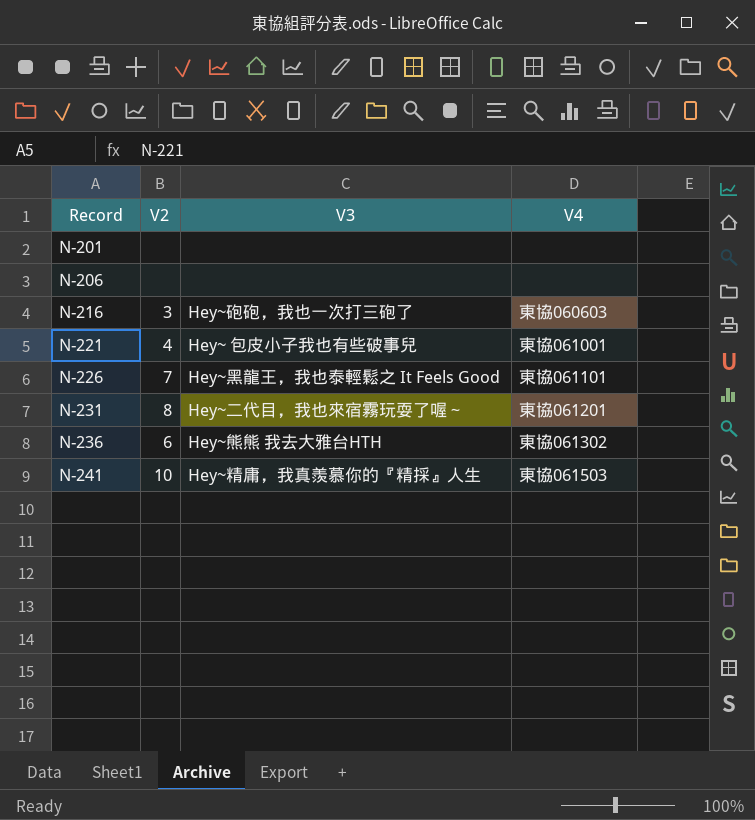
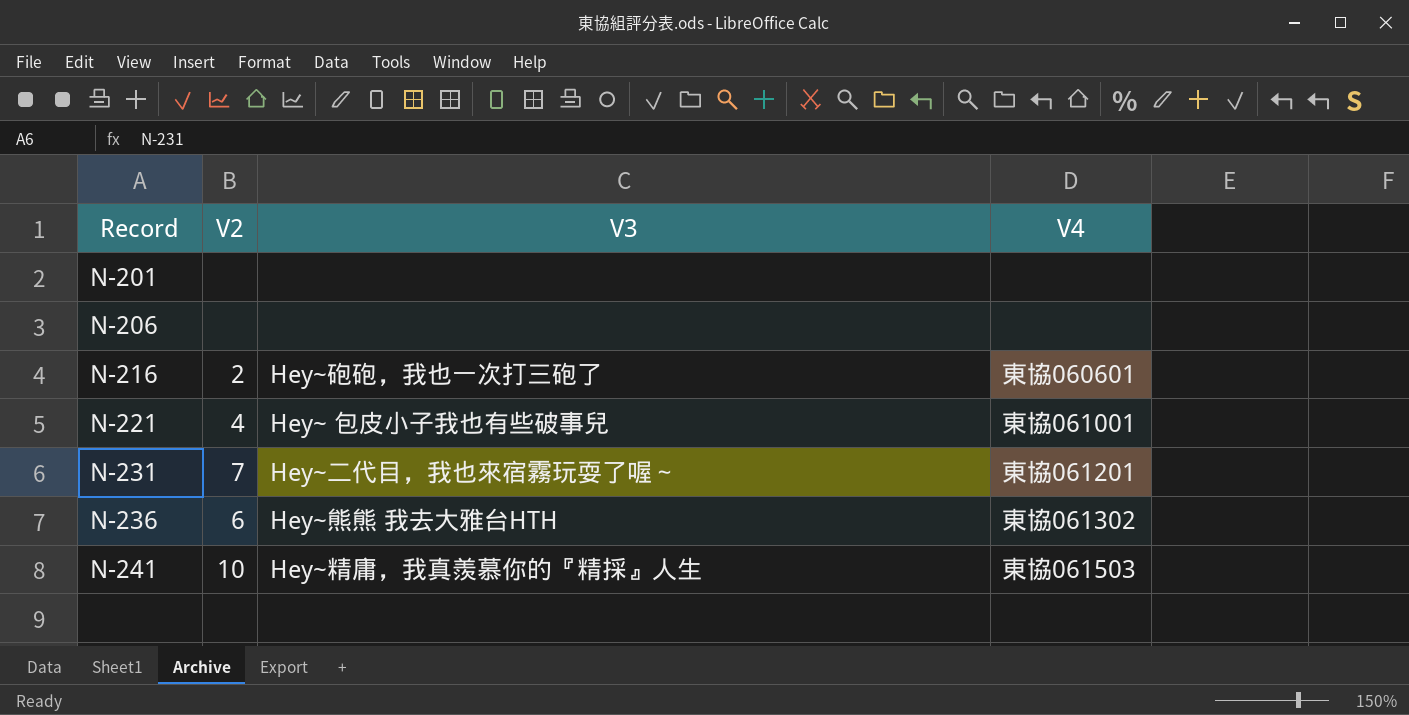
row N-226: 7 | Hey~黑龍王，我也泰輕鬆之 It Feels Good | 東協061101 -> none
N-216 | V2: 3 -> 2
N-216 | V4: 東協060603 -> 東協060601
N-231 | V2: 8 -> 7

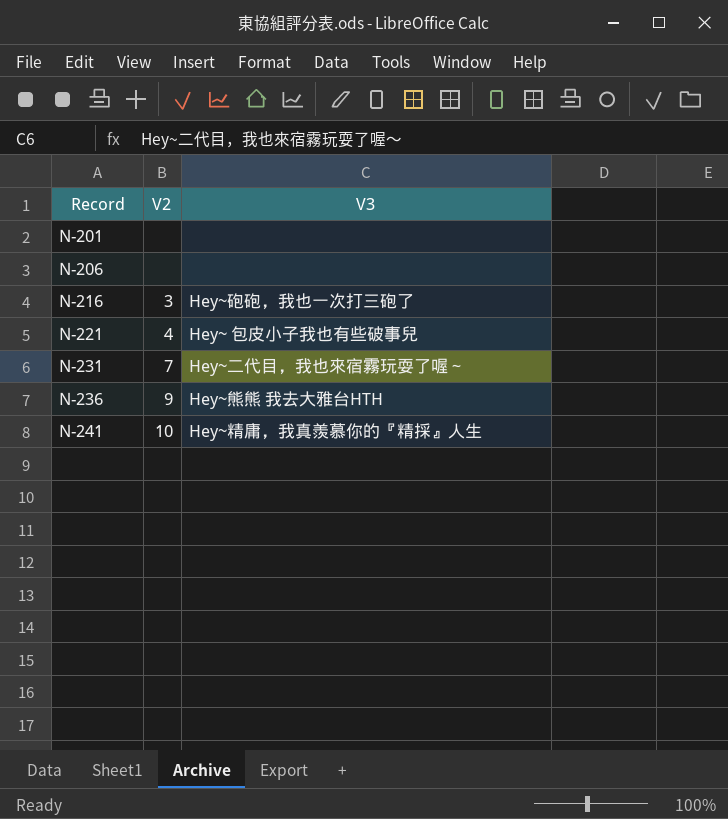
column V4 | position: 4 -> none
N-216 | V2: 2 -> 3
N-236 | V2: 6 -> 9

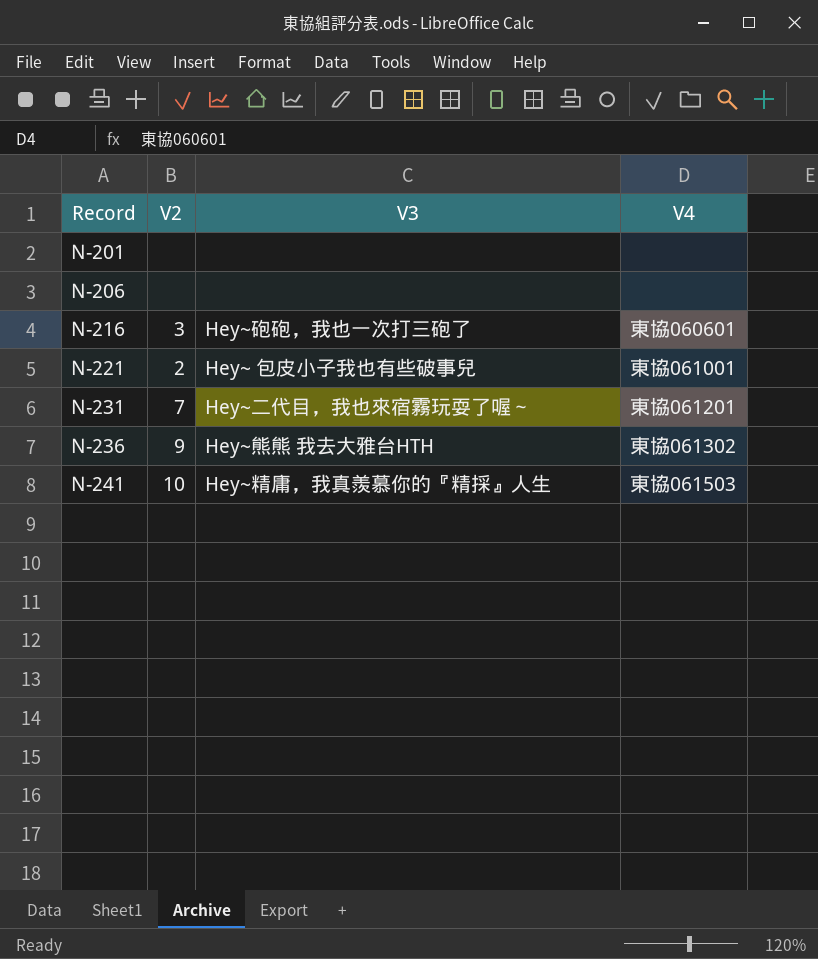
column V4 | position: none -> 4
N-221 | V2: 4 -> 2

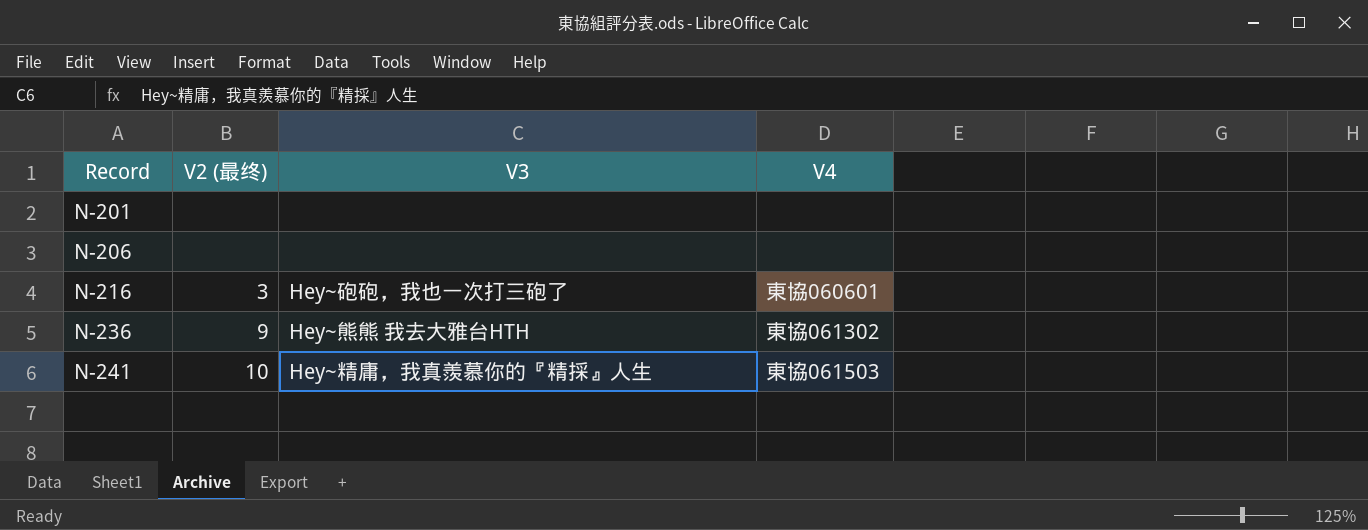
column name: V2 -> V2 (最终)
row N-221: 2 | Hey~ 包皮小子我也有些破事兒 | 東協061001 -> none
row N-231: 7 | Hey~二代目，我也來宿霧玩耍了喔～ | 東協061201 -> none

